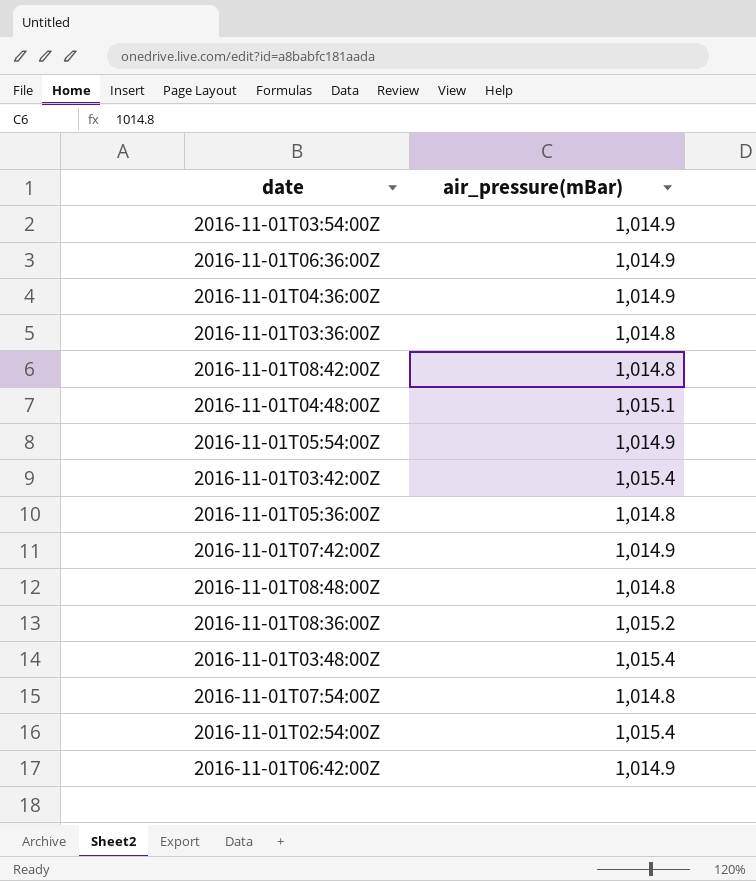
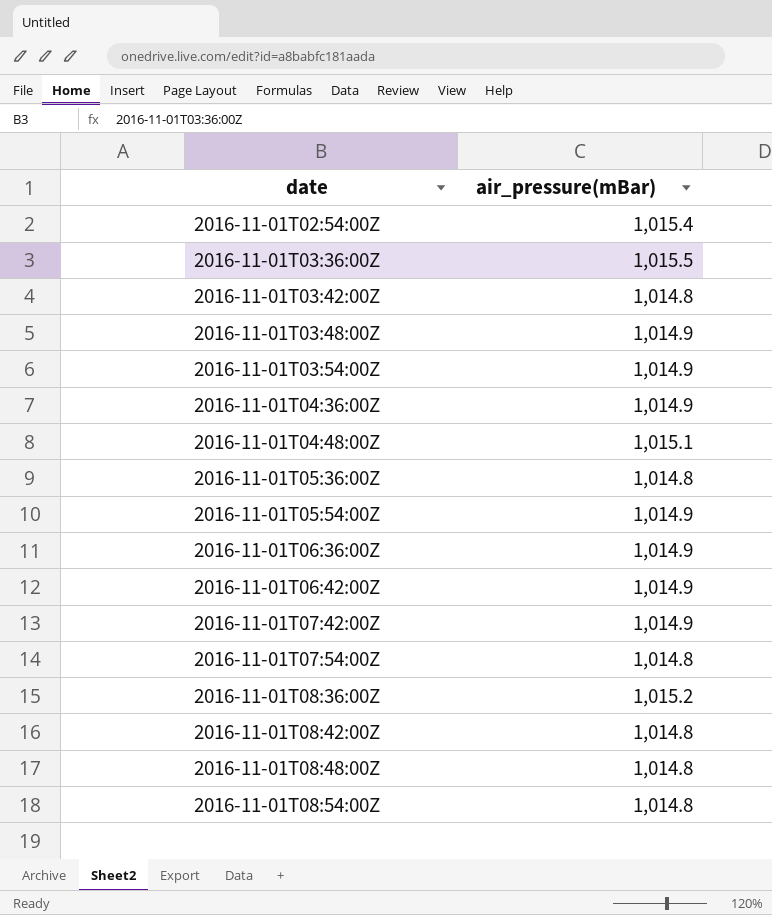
row order: none -> date ascending
2016-11-01T03:36:00Z | air_pressure(mBar): 1,014.8 -> 1,015.5
2016-11-01T03:42:00Z | air_pressure(mBar): 1,015.4 -> 1,014.8
2016-11-01T03:48:00Z | air_pressure(mBar): 1,015.4 -> 1,014.9
row 2016-11-01T08:54:00Z: none -> 1,014.8

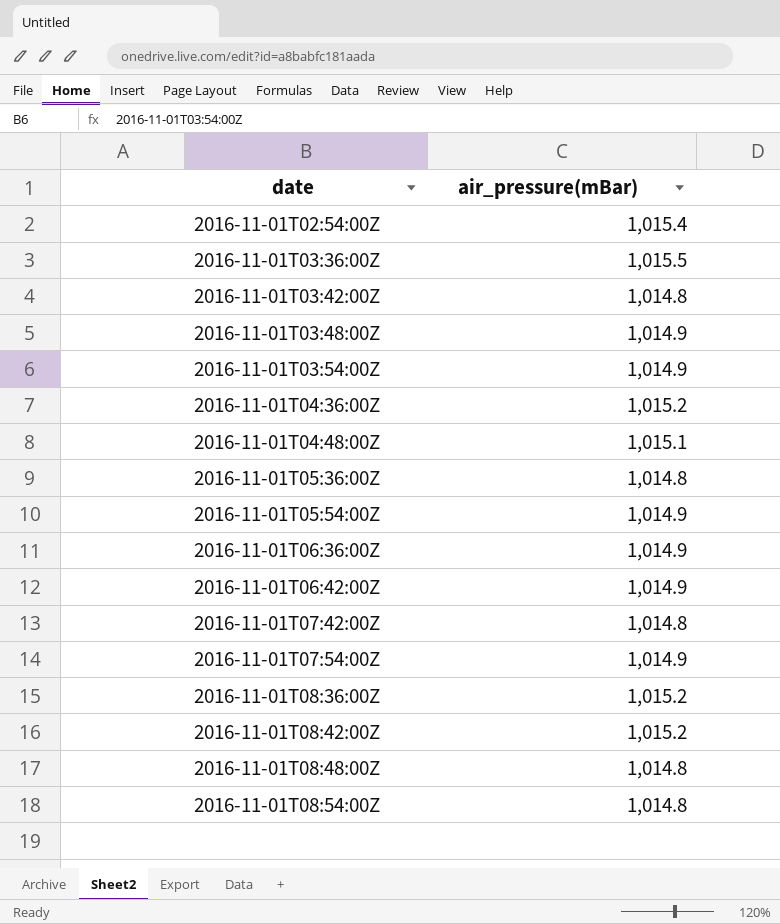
2016-11-01T04:36:00Z | air_pressure(mBar): 1,014.9 -> 1,015.2
2016-11-01T07:42:00Z | air_pressure(mBar): 1,014.9 -> 1,014.8
2016-11-01T07:54:00Z | air_pressure(mBar): 1,014.8 -> 1,014.9
2016-11-01T08:42:00Z | air_pressure(mBar): 1,014.8 -> 1,015.2

